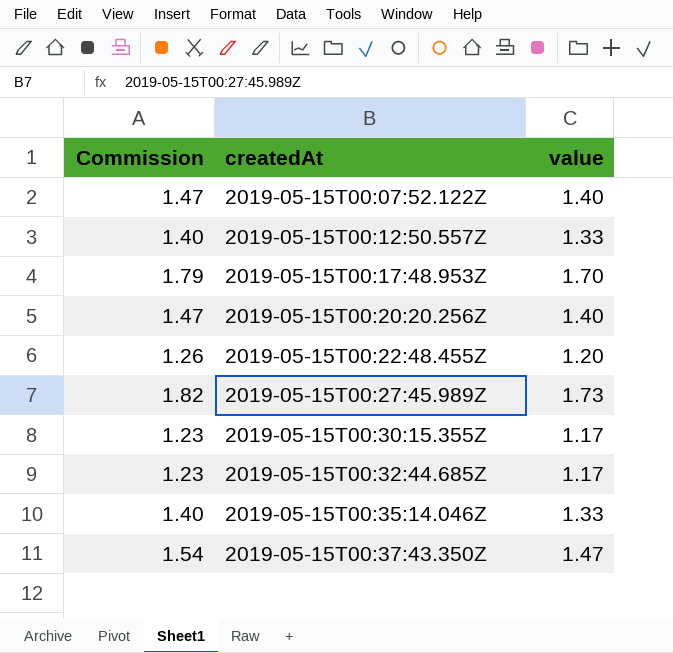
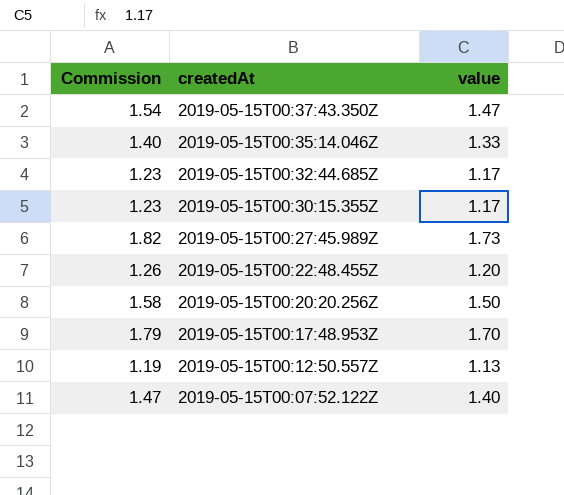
row order: createdAt ascending -> createdAt descending
2019-05-15T00:20:20.256Z | Commission: 1.47 -> 1.58
2019-05-15T00:20:20.256Z | value: 1.40 -> 1.50
2019-05-15T00:12:50.557Z | Commission: 1.40 -> 1.19
2019-05-15T00:12:50.557Z | value: 1.33 -> 1.13

